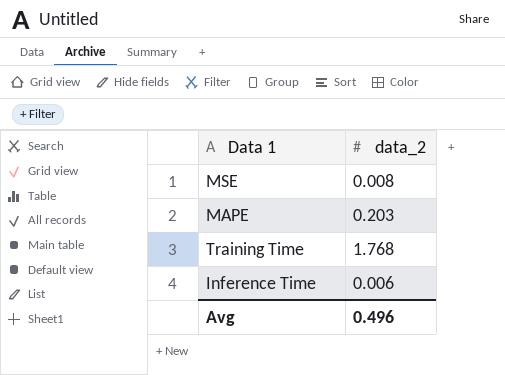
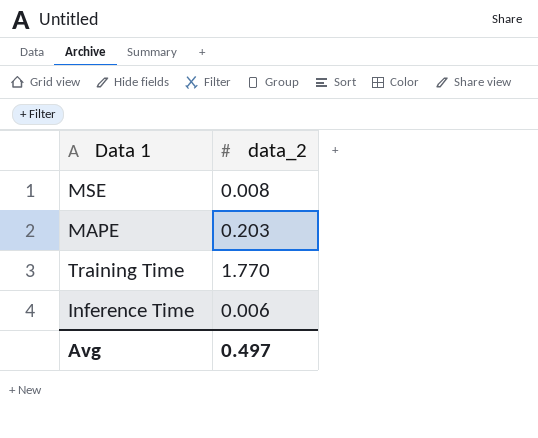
Training Time | data_2: 1.768 -> 1.770
Avg | data_2: 0.496 -> 0.497

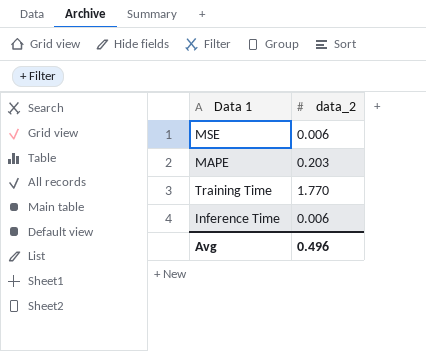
MSE | data_2: 0.008 -> 0.006
Avg | data_2: 0.497 -> 0.496

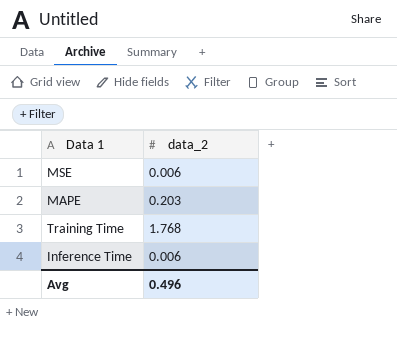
Training Time | data_2: 1.770 -> 1.768

